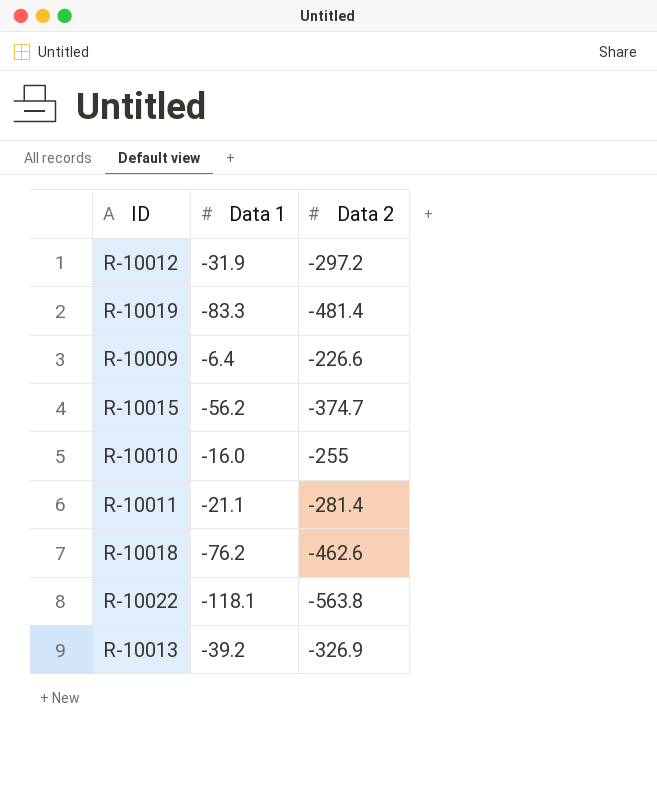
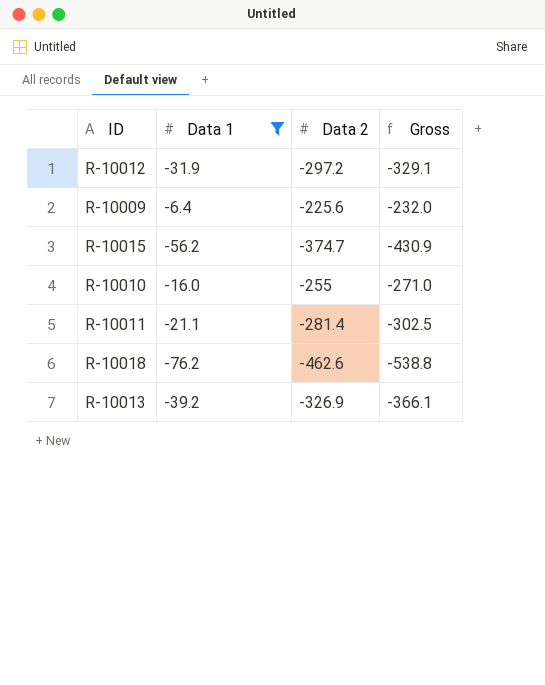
filter: none -> Data 1 >= -76.2
column Gross | formula: none -> [Data 1] + [Data 2]
R-10009 | Data 2: -226.6 -> -225.6

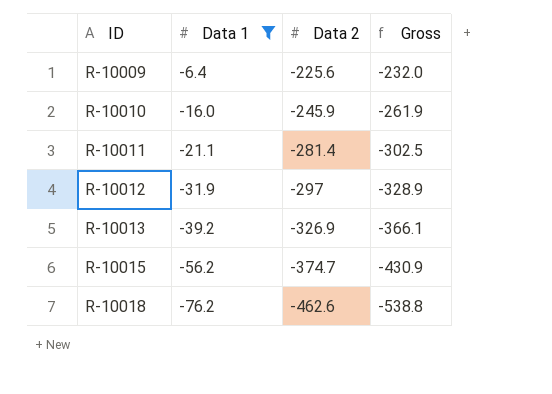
row order: none -> ID ascending
R-10010 | Data 2: -255 -> -245.9
R-10010 | Gross: -271.0 -> -261.9
R-10012 | Data 2: -297.2 -> -297
R-10012 | Gross: -329.1 -> -328.9

